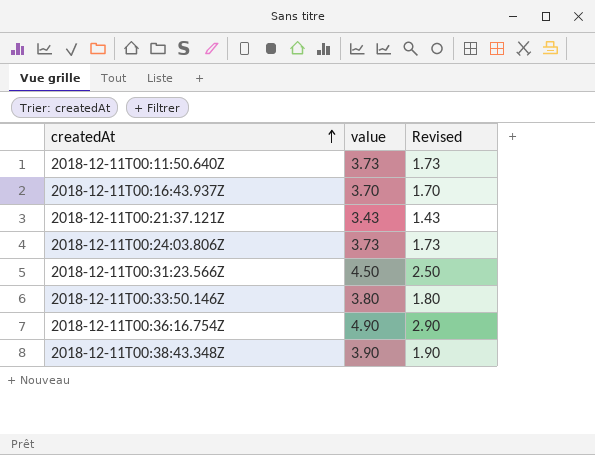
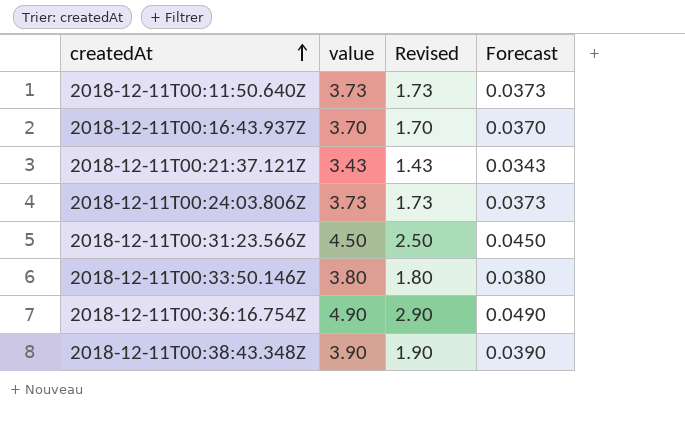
column Forecast | formula: none -> [value] * 0.01

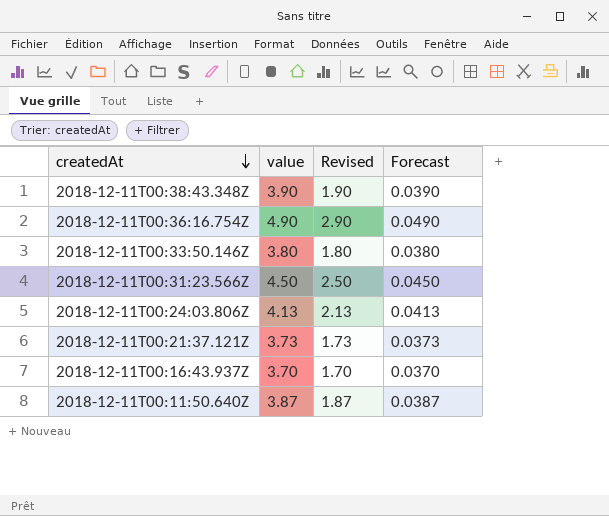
row order: createdAt ascending -> createdAt descending
2018-12-11T00:24:03.806Z | value: 3.73 -> 4.13
2018-12-11T00:24:03.806Z | Revised: 1.73 -> 2.13
2018-12-11T00:24:03.806Z | Forecast: 0.0373 -> 0.0413
2018-12-11T00:21:37.121Z | value: 3.43 -> 3.73
2018-12-11T00:21:37.121Z | Revised: 1.43 -> 1.73
2018-12-11T00:21:37.121Z | Forecast: 0.0343 -> 0.0373
2018-12-11T00:11:50.640Z | value: 3.73 -> 3.87
2018-12-11T00:11:50.640Z | Revised: 1.73 -> 1.87
2018-12-11T00:11:50.640Z | Forecast: 0.0373 -> 0.0387

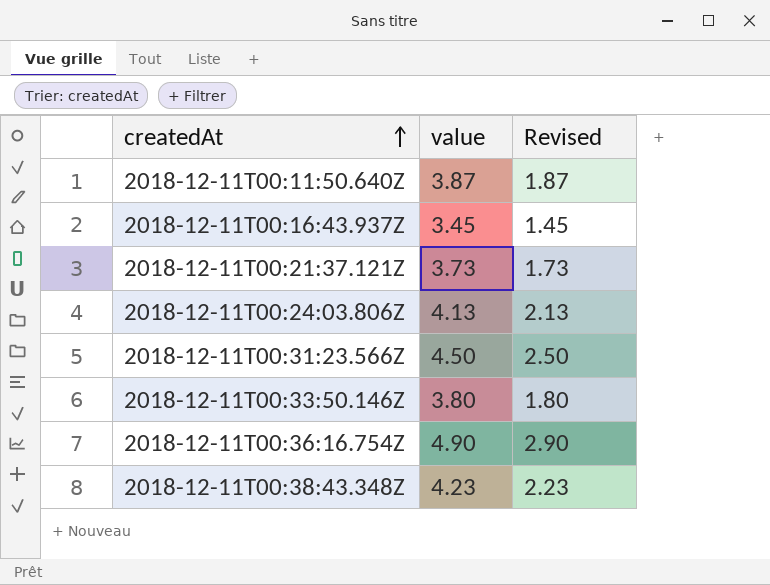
row order: createdAt descending -> createdAt ascending
column Forecast | formula: [value] * 0.01 -> none
2018-12-11T00:16:43.937Z | value: 3.70 -> 3.45
2018-12-11T00:16:43.937Z | Revised: 1.70 -> 1.45
2018-12-11T00:38:43.348Z | value: 3.90 -> 4.23
2018-12-11T00:38:43.348Z | Revised: 1.90 -> 2.23

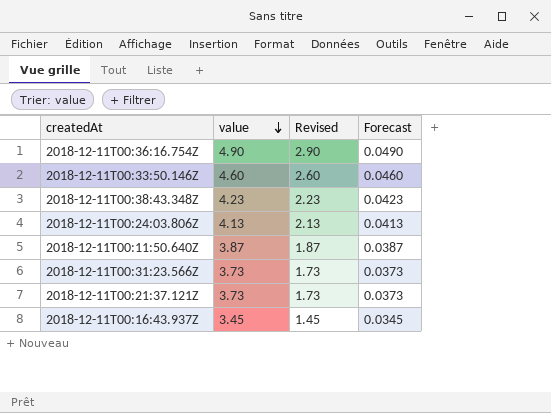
row order: createdAt ascending -> value descending
column Forecast | formula: none -> [value] * 0.01
2018-12-11T00:33:50.146Z | value: 3.80 -> 4.60
2018-12-11T00:33:50.146Z | Revised: 1.80 -> 2.60
2018-12-11T00:31:23.566Z | value: 4.50 -> 3.73
2018-12-11T00:31:23.566Z | Revised: 2.50 -> 1.73

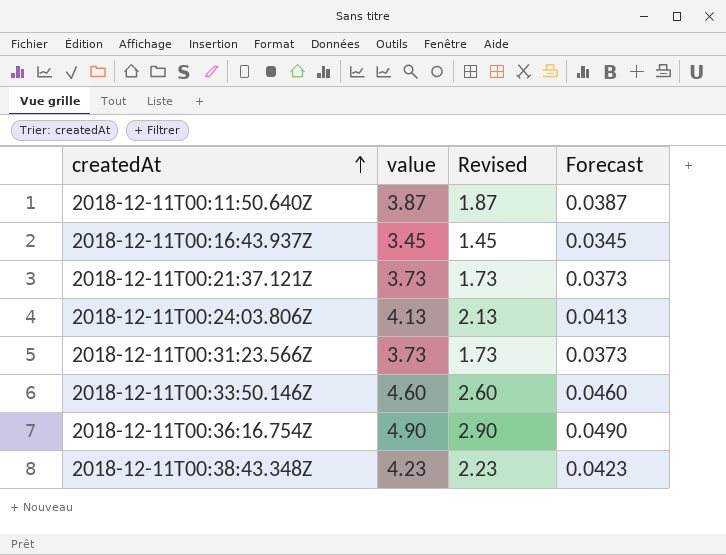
row order: value descending -> createdAt ascending

